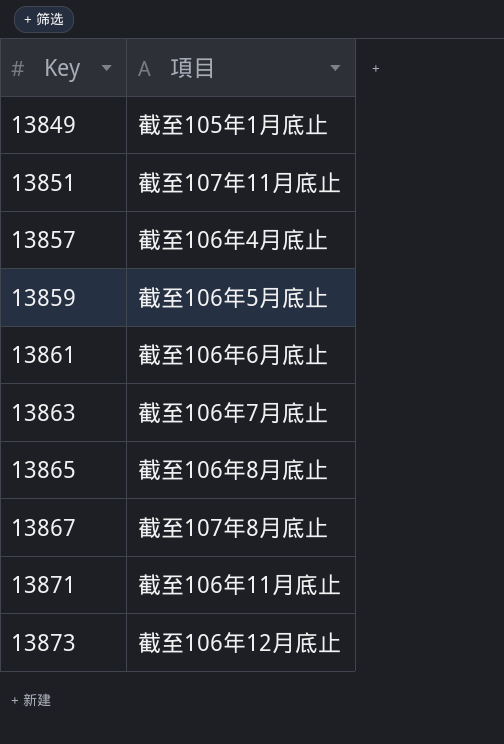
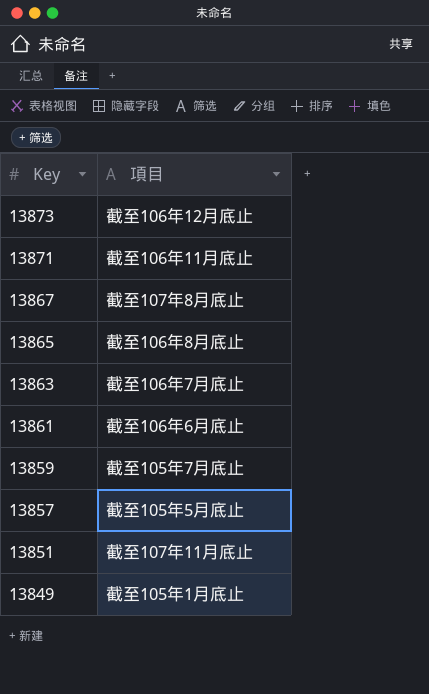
row order: Key ascending -> Key descending
13859 | 項目: 截至106年5月底止 -> 截至105年7月底止
13857 | 項目: 截至106年4月底止 -> 截至105年5月底止

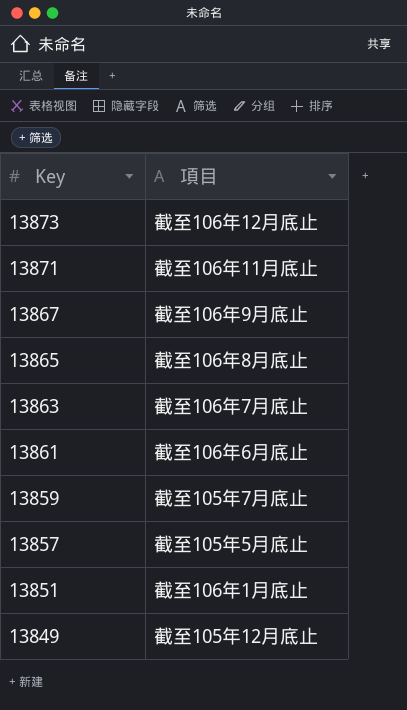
13867 | 項目: 截至107年8月底止 -> 截至106年9月底止
13851 | 項目: 截至107年11月底止 -> 截至106年1月底止
13849 | 項目: 截至105年1月底止 -> 截至105年12月底止

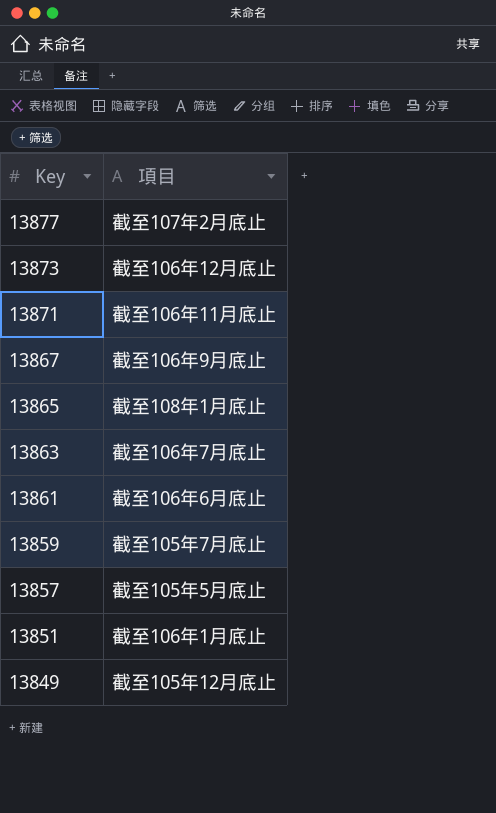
row 13877: none -> 截至107年2月底止
13865 | 項目: 截至106年8月底止 -> 截至108年1月底止

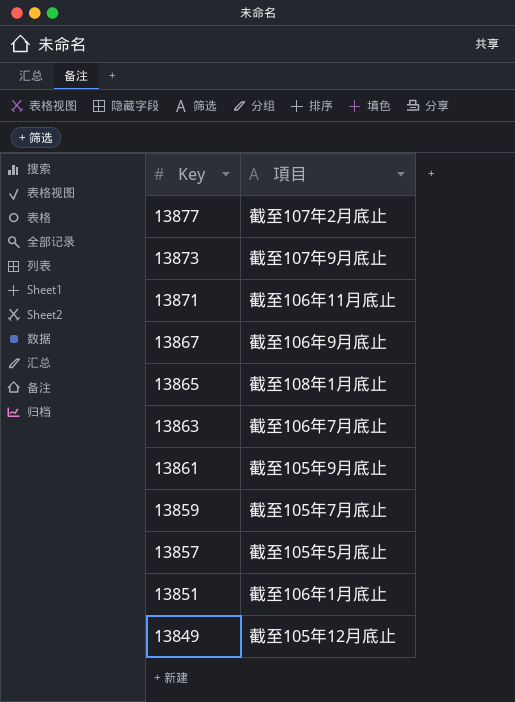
13873 | 項目: 截至106年12月底止 -> 截至107年9月底止
13861 | 項目: 截至106年6月底止 -> 截至105年9月底止

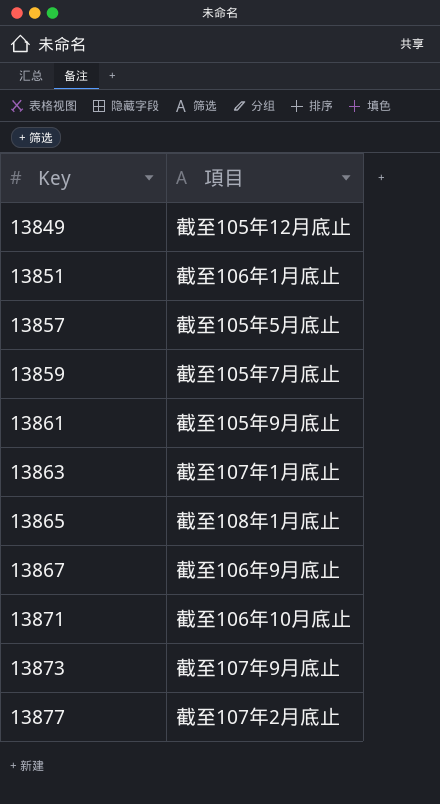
row order: Key descending -> Key ascending
13863 | 項目: 截至106年7月底止 -> 截至107年1月底止
13871 | 項目: 截至106年11月底止 -> 截至106年10月底止

